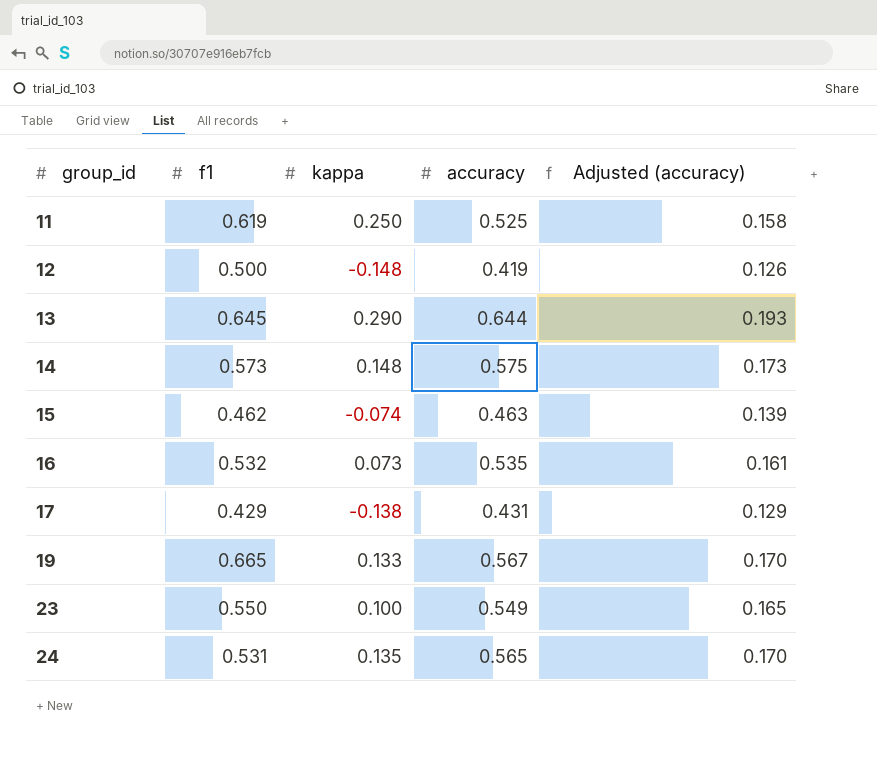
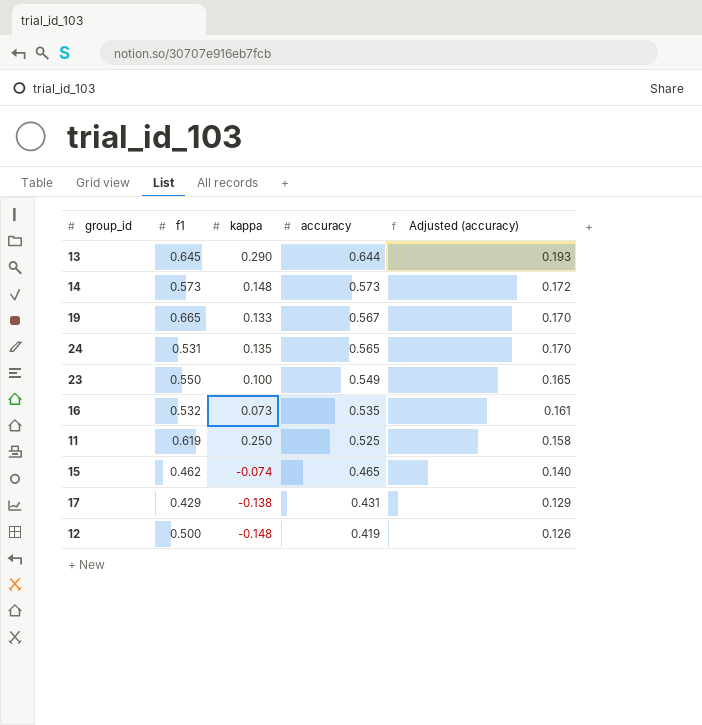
row order: group_id ascending -> accuracy descending
14 | accuracy: 0.575 -> 0.573
14 | Adjusted (accuracy): 0.173 -> 0.172
15 | accuracy: 0.463 -> 0.465
15 | Adjusted (accuracy): 0.139 -> 0.140

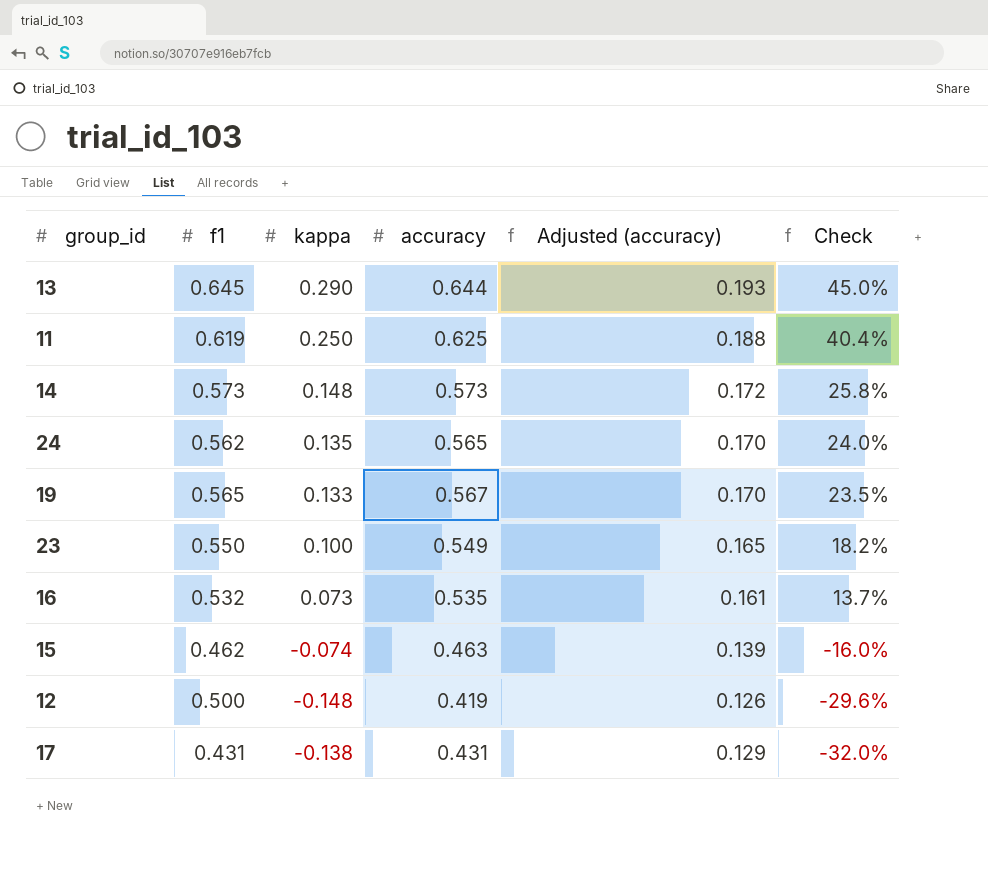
row order: accuracy descending -> Check descending
column Check | formula: none -> [kappa] / [f1]
11 | accuracy: 0.525 -> 0.625
11 | Adjusted (accuracy): 0.158 -> 0.188
24 | f1: 0.531 -> 0.562
19 | f1: 0.665 -> 0.565
15 | accuracy: 0.465 -> 0.463
15 | Adjusted (accuracy): 0.140 -> 0.139
17 | f1: 0.429 -> 0.431

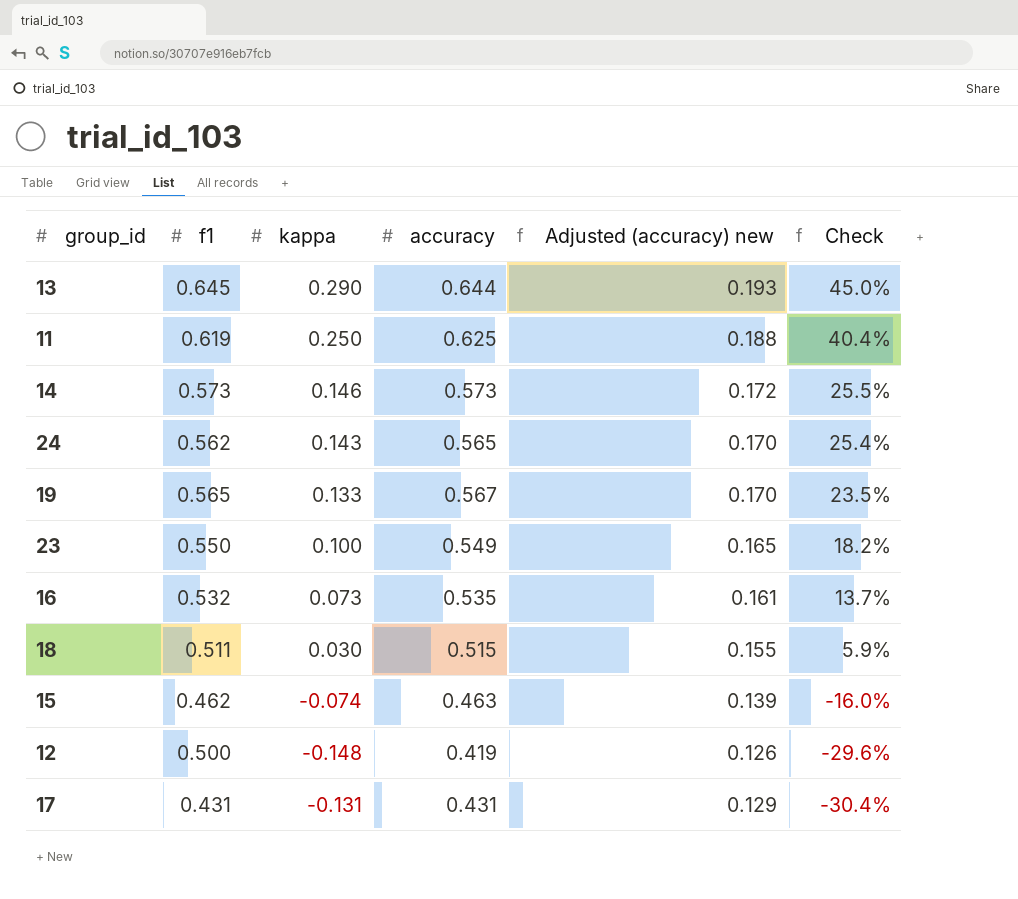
column name: Adjusted (accuracy) -> Adjusted (accuracy) new
14 | kappa: 0.148 -> 0.146
14 | Check: 25.8% -> 25.5%
24 | kappa: 0.135 -> 0.143
24 | Check: 24.0% -> 25.4%
row 18: none -> 0.511 | 0.030 | 0.515 | 0.155 | 5.9%
17 | kappa: -0.138 -> -0.131
17 | Check: -32.0% -> -30.4%

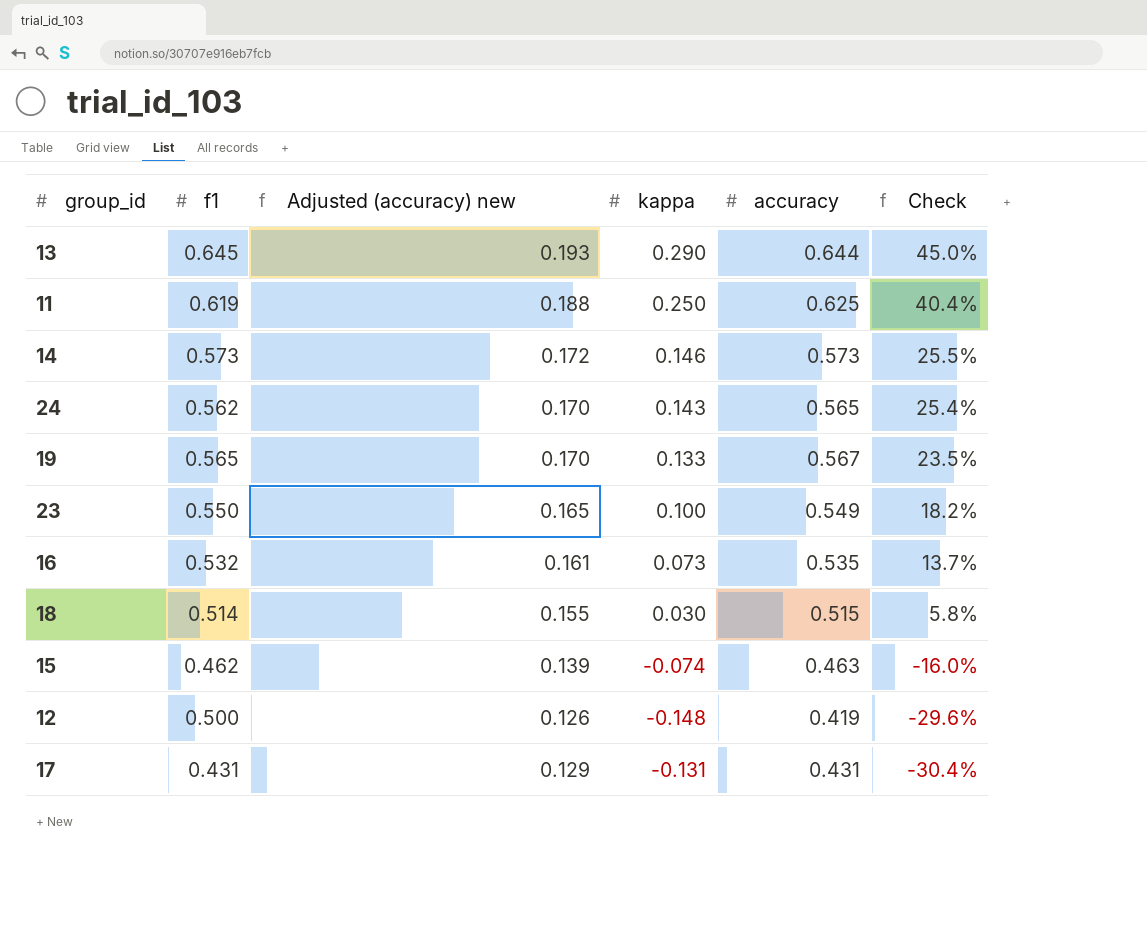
column Adjusted (accuracy) new | position: 5 -> 3
18 | f1: 0.511 -> 0.514
18 | Check: 5.9% -> 5.8%

